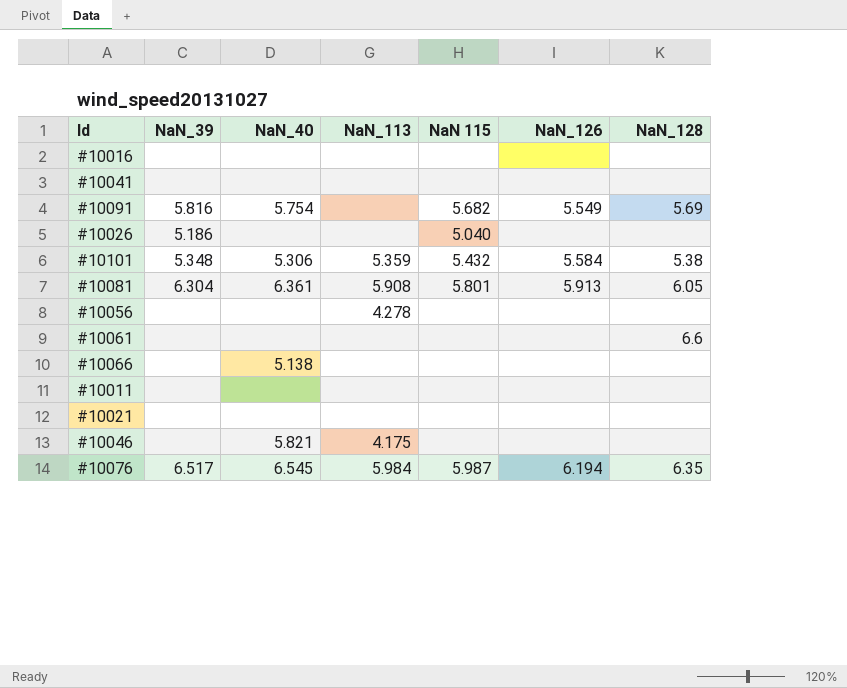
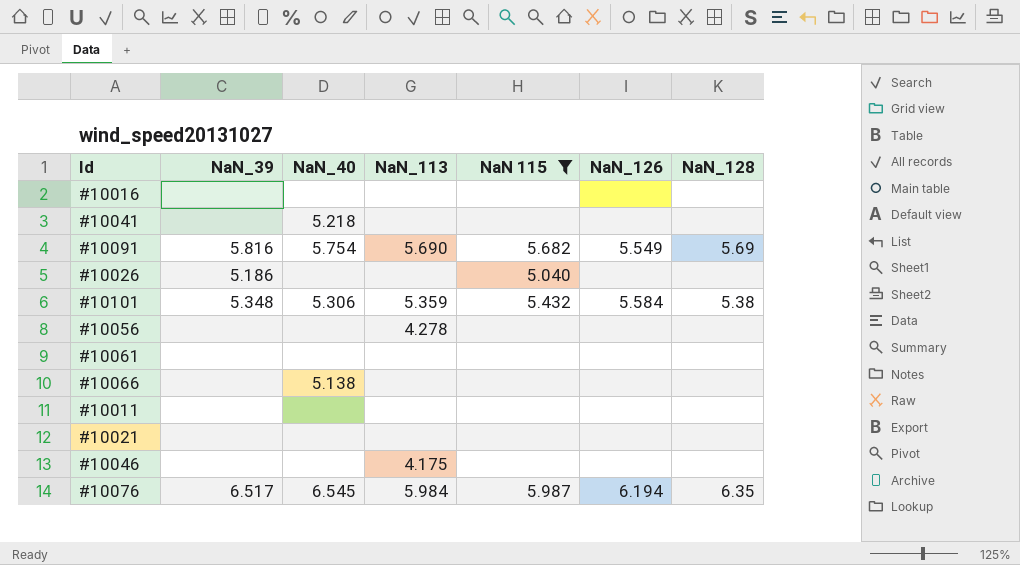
filter: none -> NaN 115 != 5.801
#10041 | NaN_40: none -> 5.218
#10091 | NaN_113: none -> 5.690
#10061 | NaN_128: 6.6 -> none
#10046 | NaN_40: 5.821 -> none

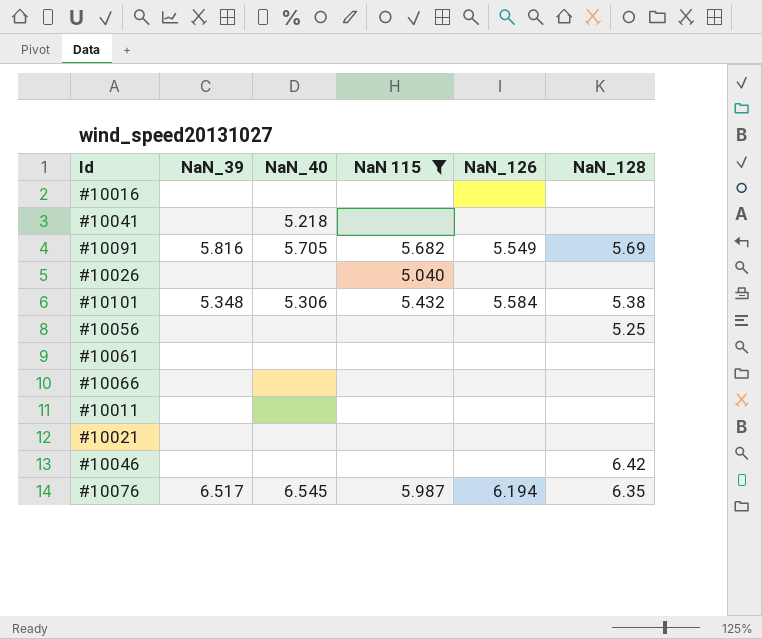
column NaN_113 | position: 4 -> none
#10091 | NaN_40: 5.754 -> 5.705
#10026 | NaN_39: 5.186 -> none
#10056 | NaN_128: none -> 5.25
#10066 | NaN_40: 5.138 -> none
#10046 | NaN_128: none -> 6.42

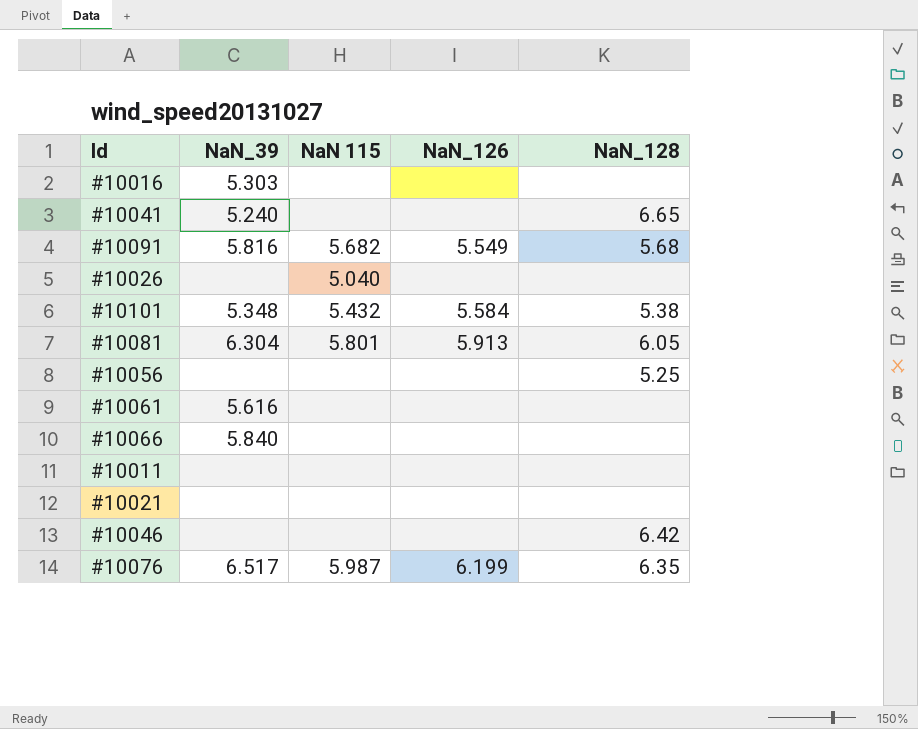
filter: NaN 115 != 5.801 -> none
column NaN_40 | position: 3 -> none
#10016 | NaN_39: none -> 5.303
#10041 | NaN_39: none -> 5.240
#10041 | NaN_128: none -> 6.65
#10091 | NaN_128: 5.69 -> 5.68
#10061 | NaN_39: none -> 5.616
#10066 | NaN_39: none -> 5.840
#10076 | NaN_126: 6.194 -> 6.199

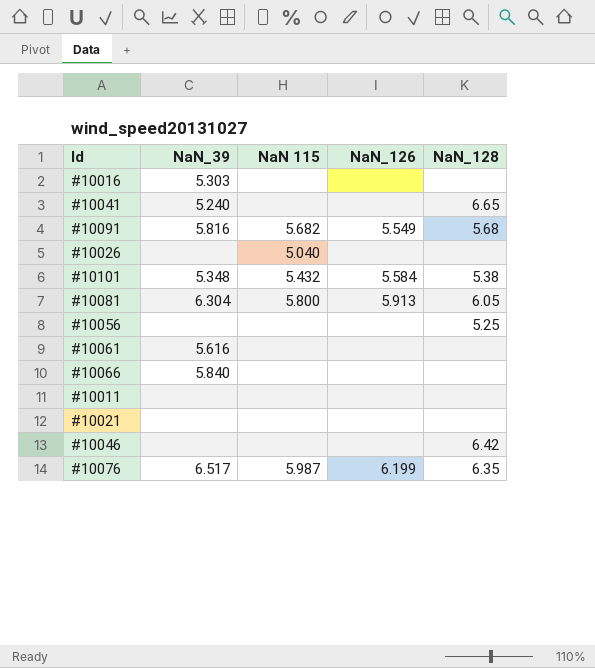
#10081 | NaN 115: 5.801 -> 5.800

